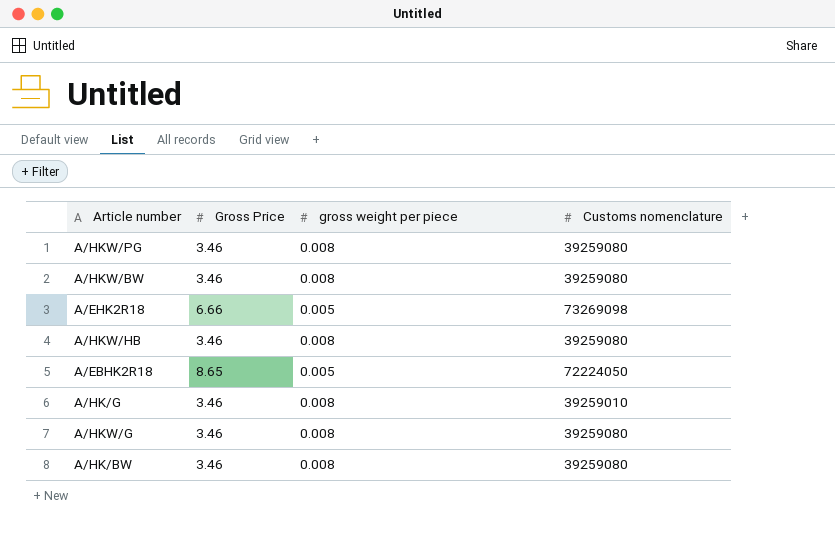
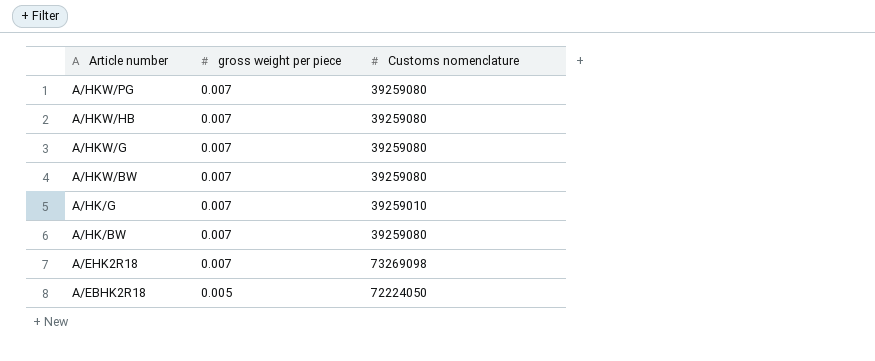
row order: none -> Article number descending
column Gross Price | position: 2 -> none
A/HKW/PG | gross weight per piece: 0.008 -> 0.007
A/HKW/HB | gross weight per piece: 0.008 -> 0.007
A/HKW/G | gross weight per piece: 0.008 -> 0.007
A/HKW/BW | gross weight per piece: 0.008 -> 0.007
A/HK/G | gross weight per piece: 0.008 -> 0.007
A/HK/BW | gross weight per piece: 0.008 -> 0.007
A/EHK2R18 | gross weight per piece: 0.005 -> 0.007

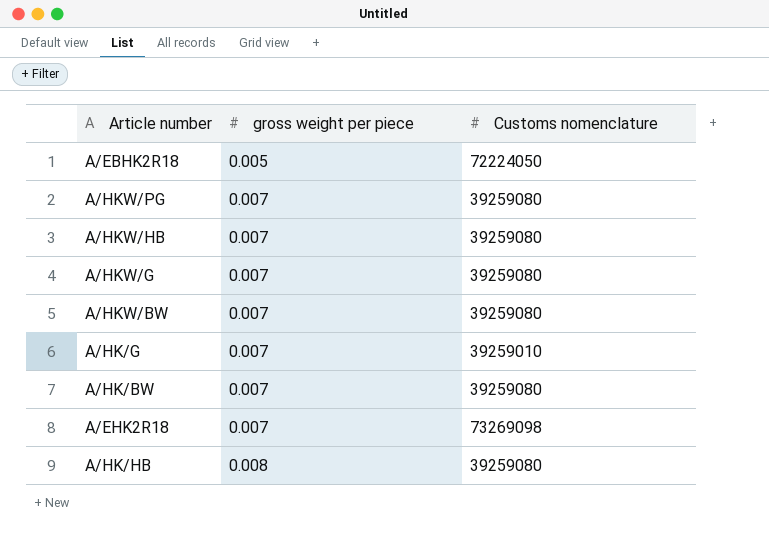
row order: Article number descending -> gross weight per piece ascending
row A/HK/HB: none -> 0.008 | 39259080

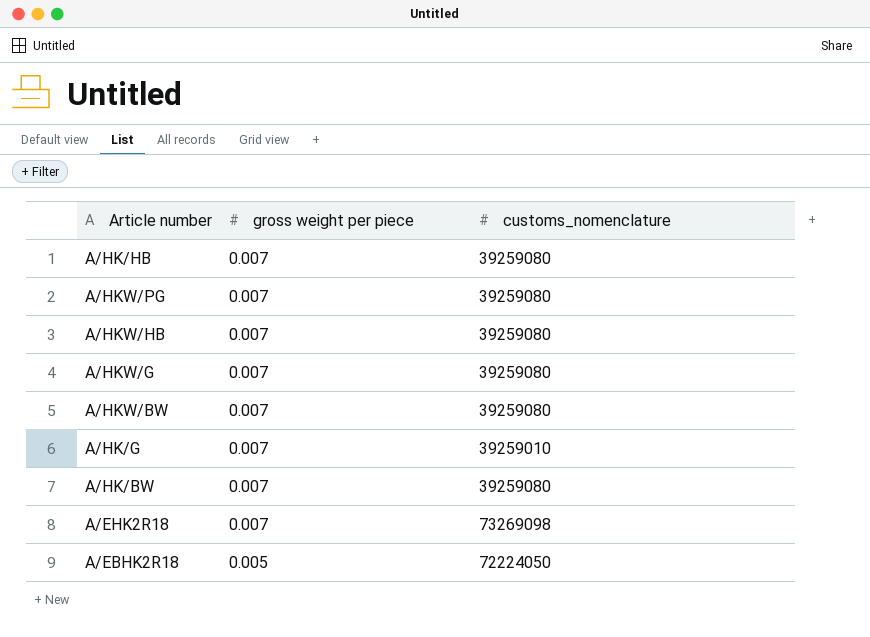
row order: gross weight per piece ascending -> gross weight per piece descending
column name: Customs nomenclature -> customs_nomenclature
A/HK/HB | gross weight per piece: 0.008 -> 0.007

